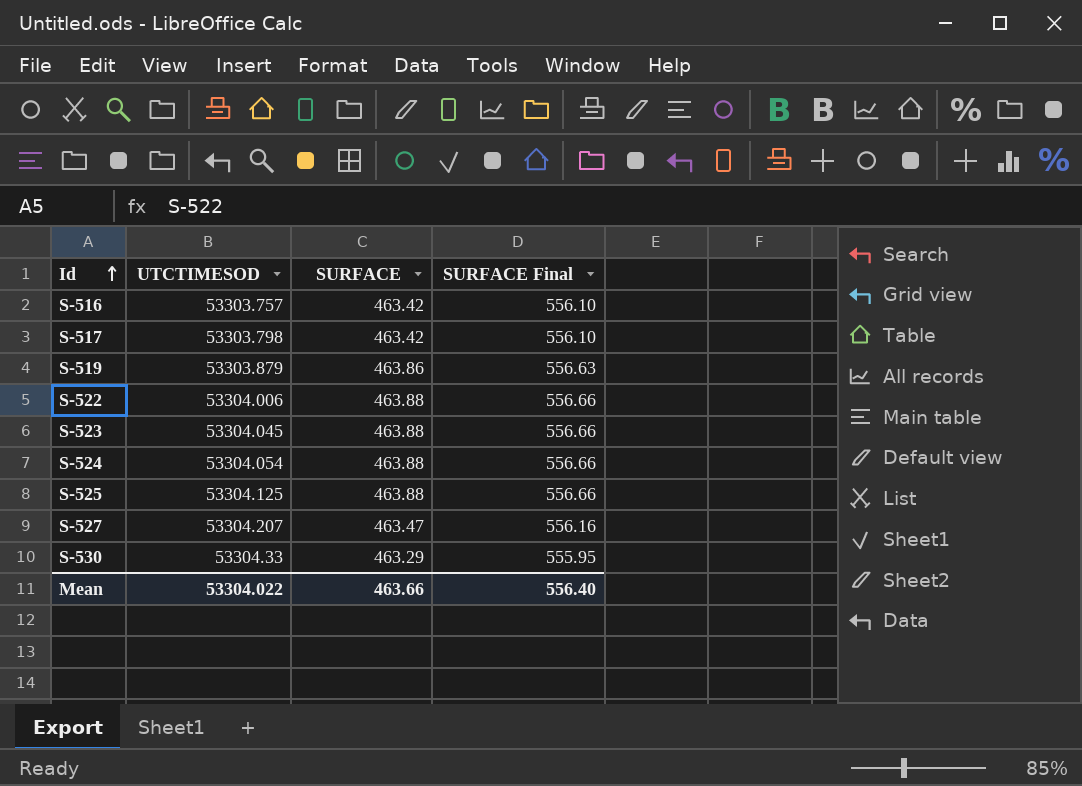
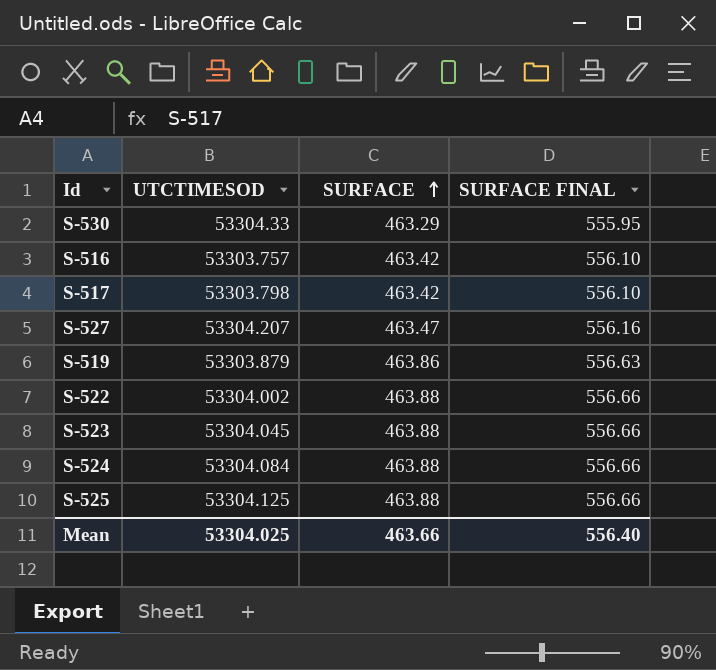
row order: Id ascending -> SURFACE ascending
column name: SURFACE Final -> SURFACE FINAL
S-522 | UTCTIMESOD: 53304.006 -> 53304.002
S-524 | UTCTIMESOD: 53304.054 -> 53304.084
Mean | UTCTIMESOD: 53304.022 -> 53304.025

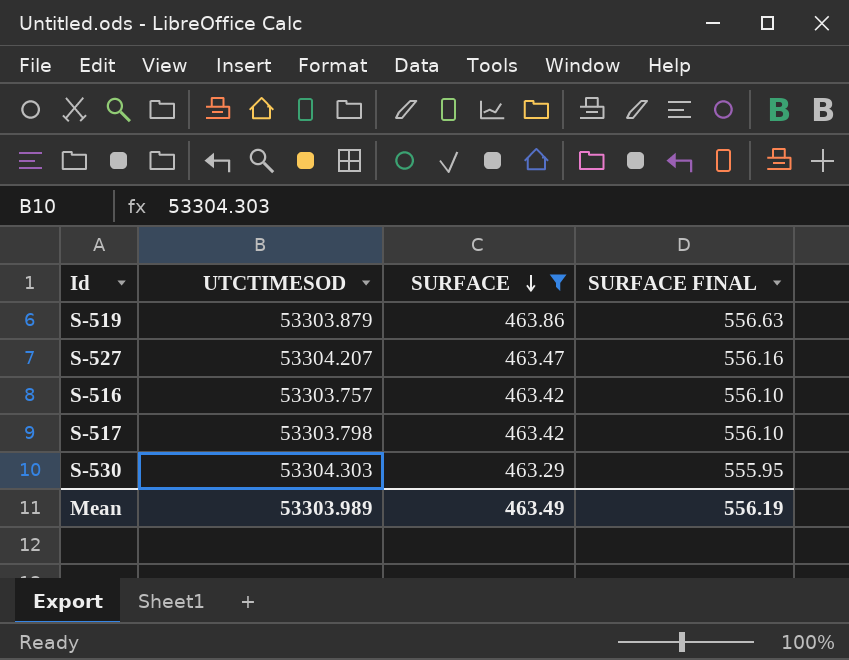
filter: none -> SURFACE != 463.88
row order: SURFACE ascending -> SURFACE descending
S-530 | UTCTIMESOD: 53304.33 -> 53304.303
Mean | UTCTIMESOD: 53304.025 -> 53303.989
Mean | SURFACE: 463.66 -> 463.49
Mean | SURFACE FINAL: 556.40 -> 556.19

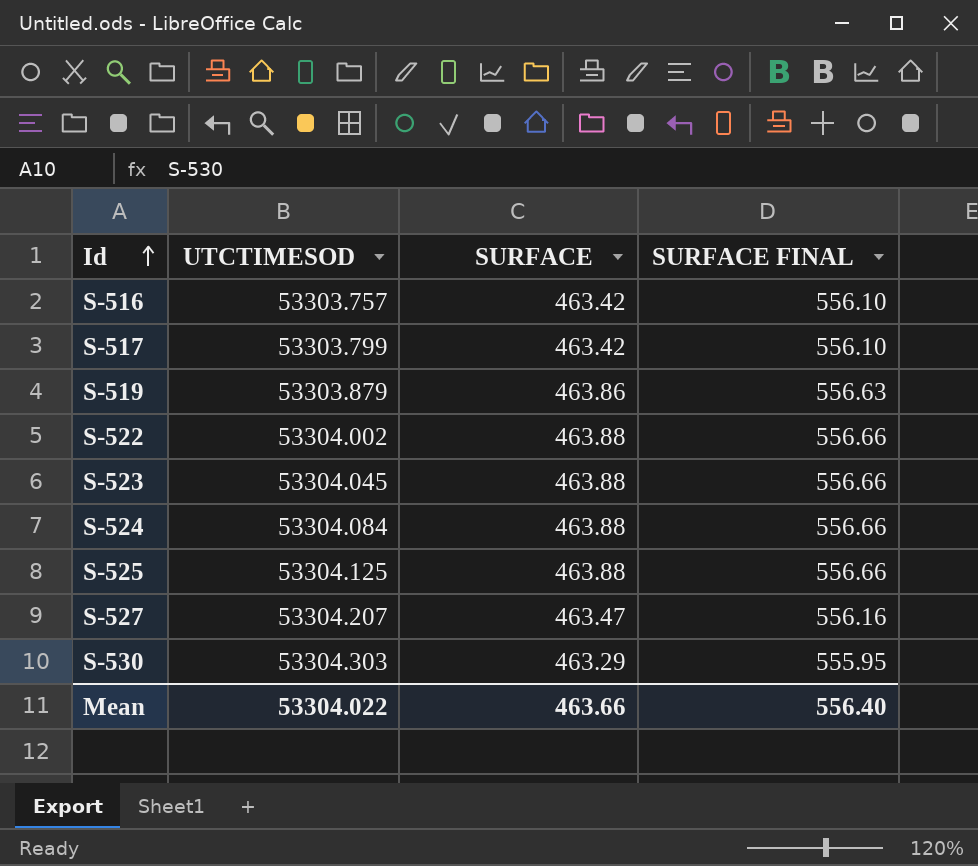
filter: SURFACE != 463.88 -> none
row order: SURFACE descending -> Id ascending
S-517 | UTCTIMESOD: 53303.798 -> 53303.799
Mean | UTCTIMESOD: 53303.989 -> 53304.022
Mean | SURFACE: 463.49 -> 463.66
Mean | SURFACE FINAL: 556.19 -> 556.40

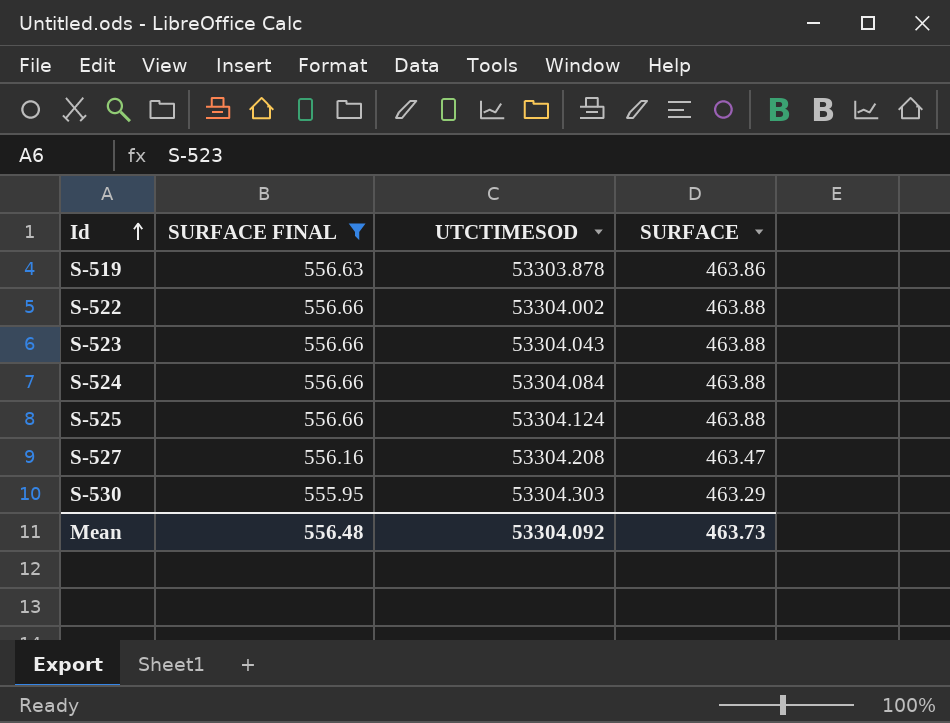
filter: none -> SURFACE FINAL != 556.10
column SURFACE FINAL | position: 4 -> 2
S-519 | UTCTIMESOD: 53303.879 -> 53303.878
S-523 | UTCTIMESOD: 53304.045 -> 53304.043
S-525 | UTCTIMESOD: 53304.125 -> 53304.124
S-527 | UTCTIMESOD: 53304.207 -> 53304.208
Mean | SURFACE FINAL: 556.40 -> 556.48
Mean | UTCTIMESOD: 53304.022 -> 53304.092
Mean | SURFACE: 463.66 -> 463.73

